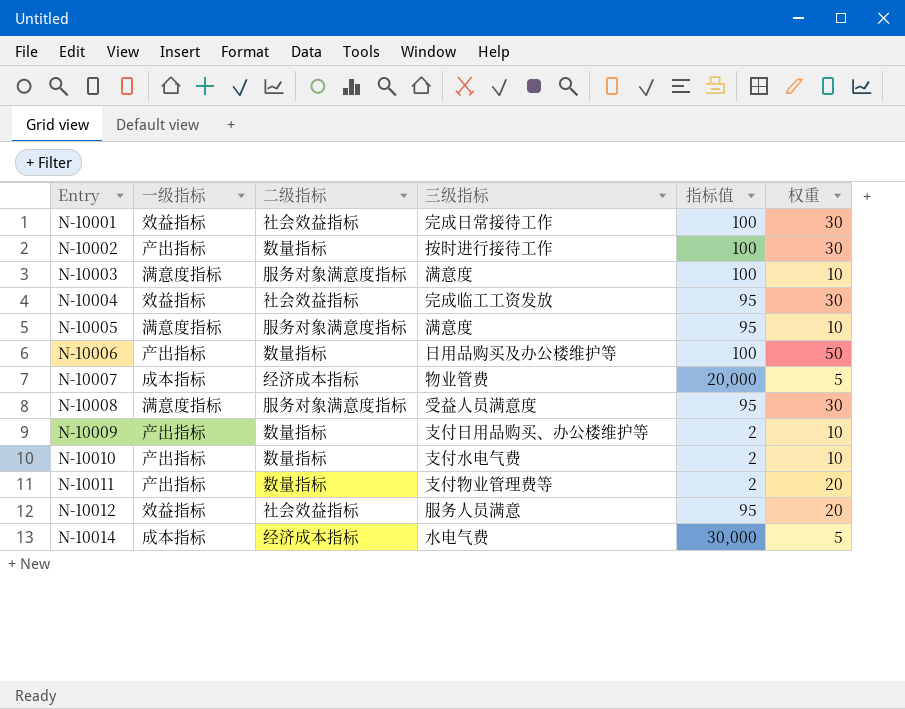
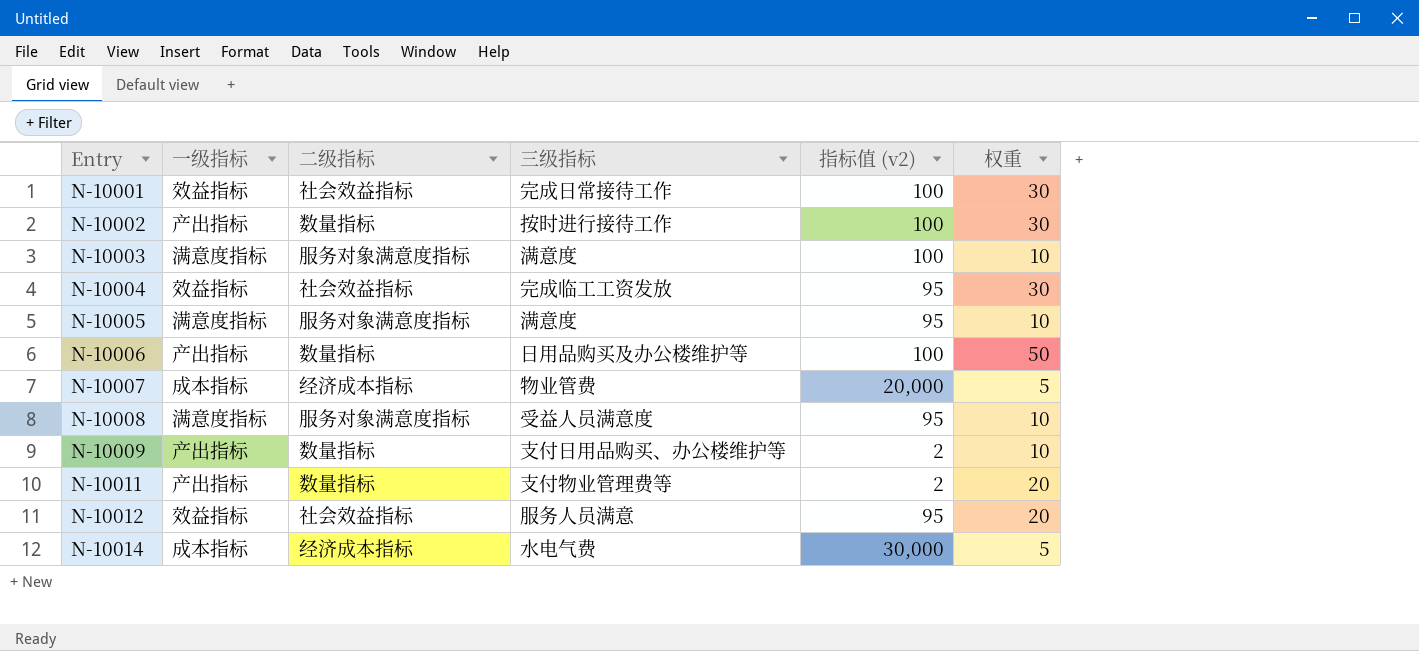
column name: 指标值 -> 指标值 (v2)
row N-10010: 产出指标 | 数量指标 | 支付水电气费 | 2 | 10 -> none
N-10008 | 权重: 30 -> 10

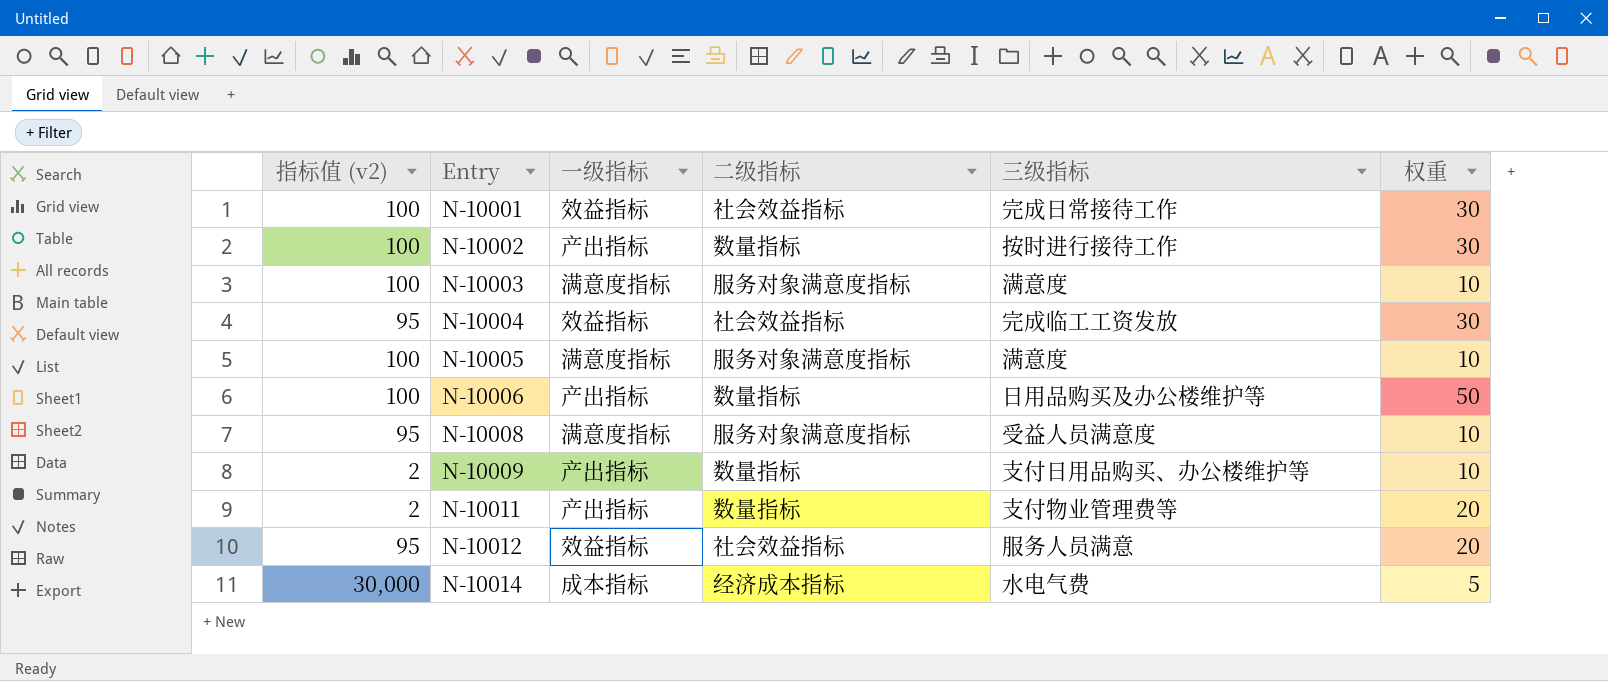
column 指标值 (v2) | position: 5 -> 1
row N-10007: 成本指标 | 经济成本指标 | 物业管费 | 20,000 | 5 -> none
N-10005 | 指标值 (v2): 95 -> 100

